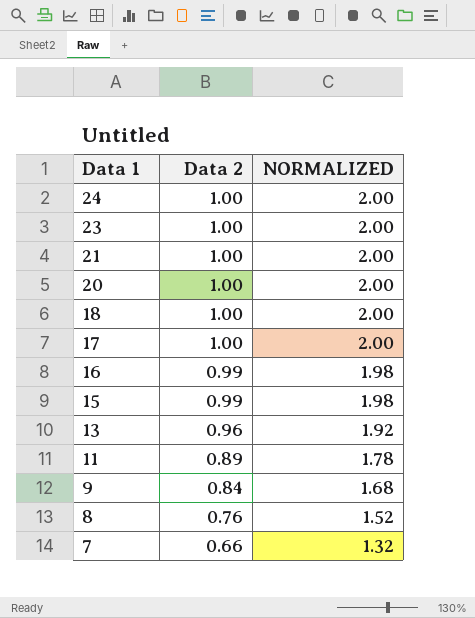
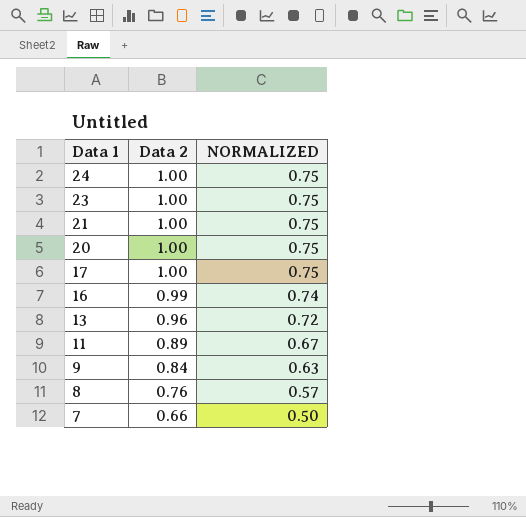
column NORMALIZED | formula: [Data 2] * 2 -> [Data 2] * 0.75
row 18: 1.00 | 2.00 -> none
row 15: 0.99 | 1.98 -> none

